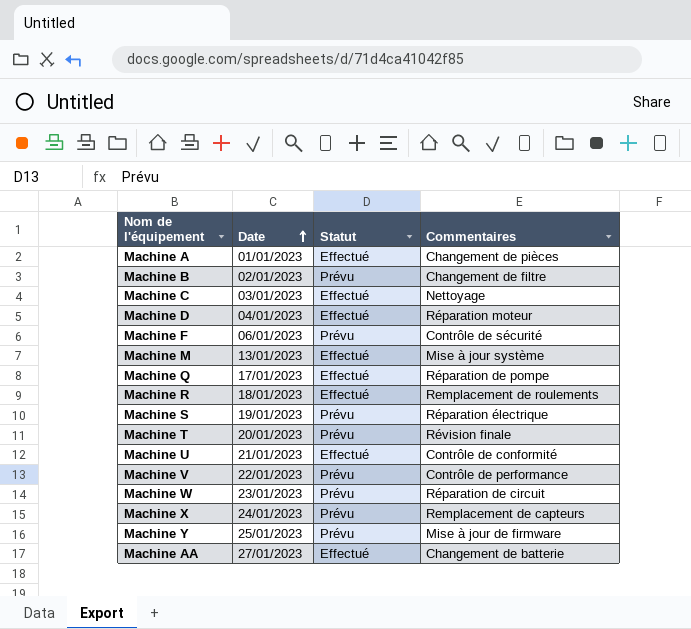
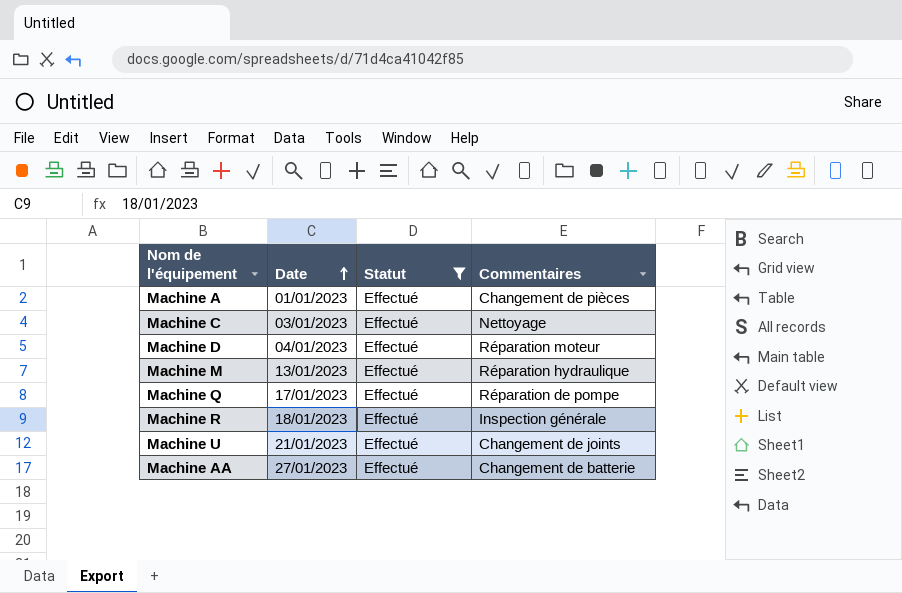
filter: none -> Statut = Effectué
Machine M | Commentaires: Mise à jour système -> Réparation hydraulique
Machine R | Commentaires: Remplacement de roulements -> Inspection générale
Machine U | Commentaires: Contrôle de conformité -> Changement de joints

